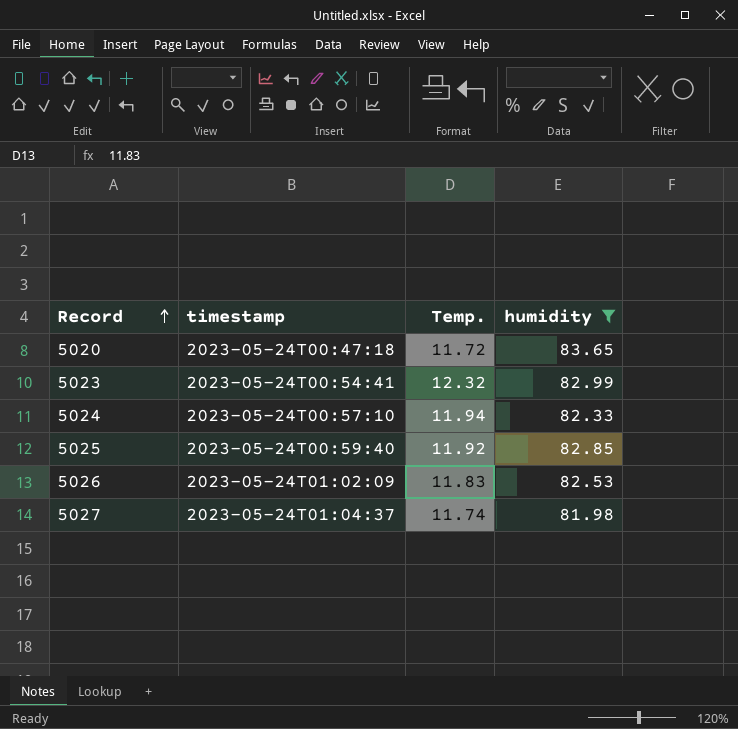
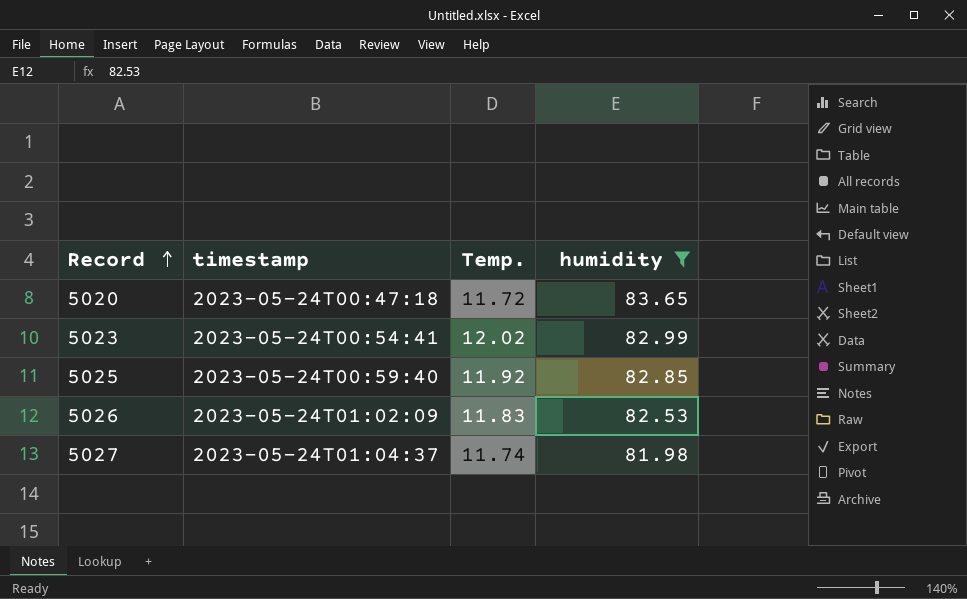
row 5024: 2023-05-24T00:57:10 | 11.94 | 82.33 -> none
5023 | Temp.: 12.32 -> 12.02

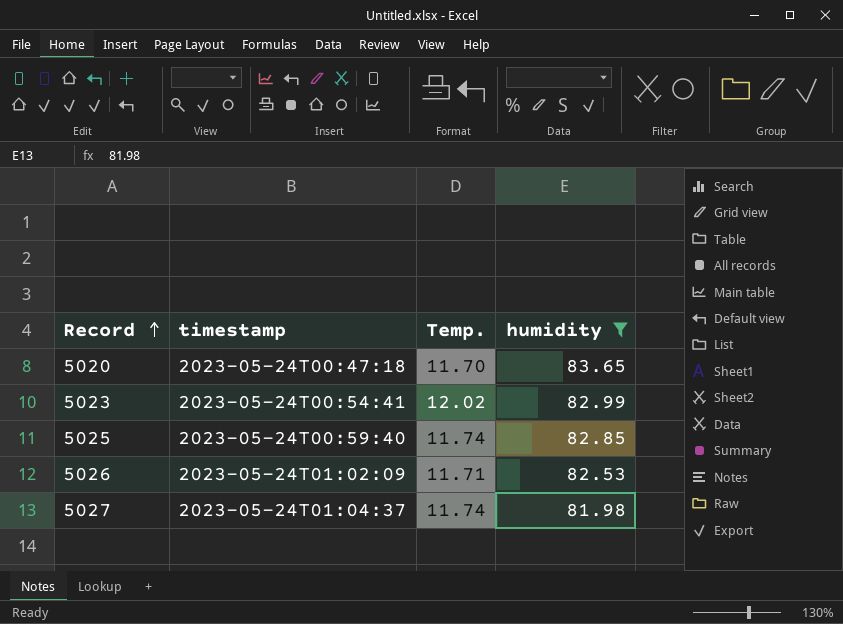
5020 | Temp.: 11.72 -> 11.70
5025 | Temp.: 11.92 -> 11.74
5026 | Temp.: 11.83 -> 11.71

